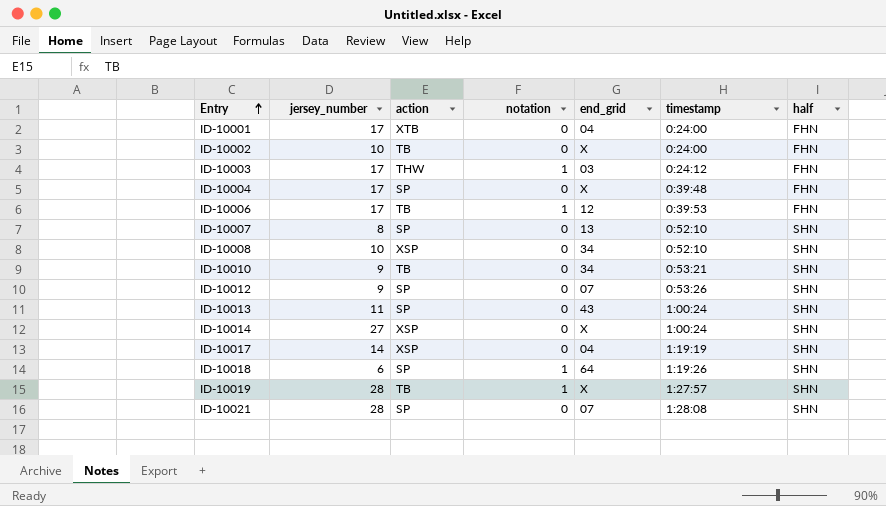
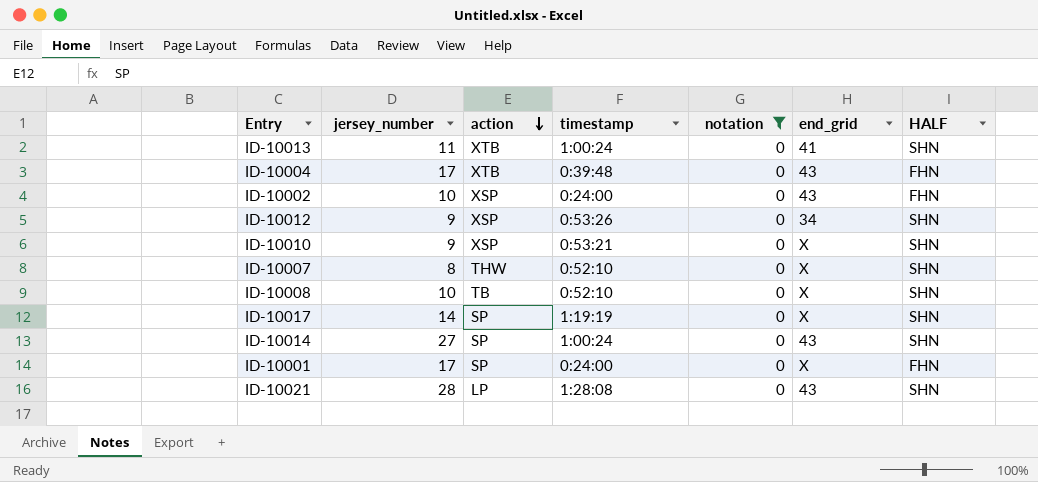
filter: none -> notation = 0
row order: Entry ascending -> action descending
column timestamp | position: 6 -> 4
column name: half -> HALF
ID-10013 | action: SP -> XTB
ID-10013 | end_grid: 43 -> 41
ID-10004 | action: SP -> XTB
ID-10004 | end_grid: X -> 43
ID-10002 | action: TB -> XSP
ID-10002 | end_grid: X -> 43
ID-10012 | action: SP -> XSP
ID-10012 | end_grid: 07 -> 34
ID-10010 | action: TB -> XSP
ID-10010 | end_grid: 34 -> X
ID-10007 | action: SP -> THW
ID-10007 | end_grid: 13 -> X
ID-10008 | action: XSP -> TB
ID-10008 | end_grid: 34 -> X
ID-10017 | action: XSP -> SP
ID-10017 | end_grid: 04 -> X
ID-10014 | action: XSP -> SP
ID-10014 | end_grid: X -> 43
ID-10001 | action: XTB -> SP
ID-10001 | end_grid: 04 -> X
ID-10021 | action: SP -> LP
ID-10021 | end_grid: 07 -> 43

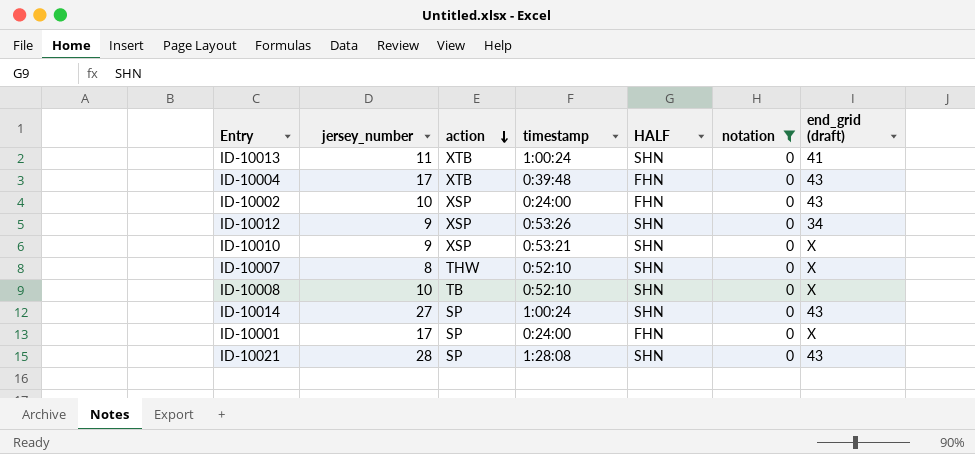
column HALF | position: 7 -> 5
column name: end_grid -> end_grid (draft)
row ID-10017: 14 | SP | 1:19:19 | 0 | X | SHN -> none
ID-10021 | action: LP -> SP

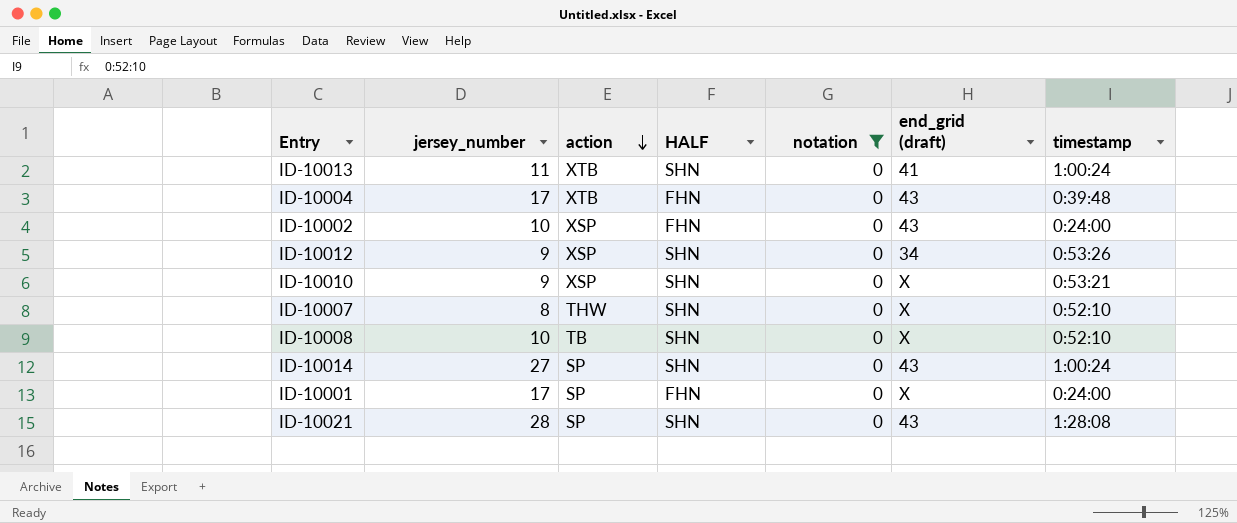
column timestamp | position: 4 -> 7

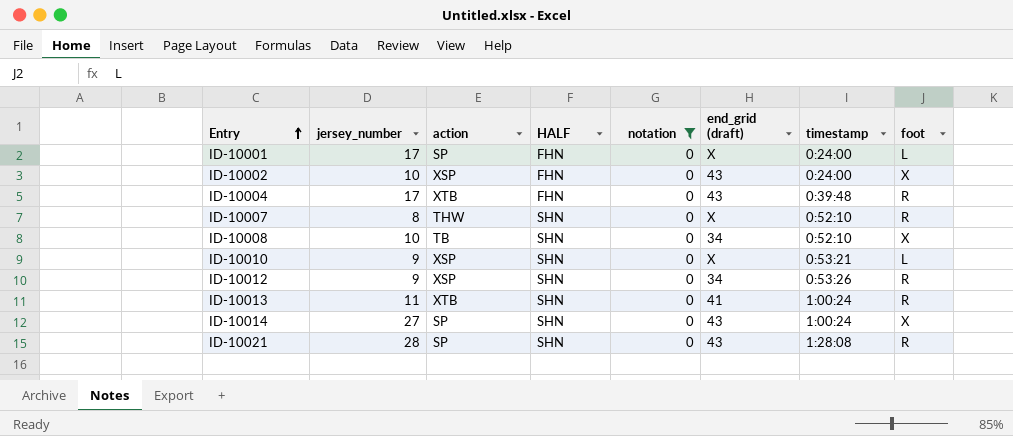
row order: action descending -> Entry ascending
column foot | position: none -> 8
ID-10008 | end_grid (draft): X -> 34

